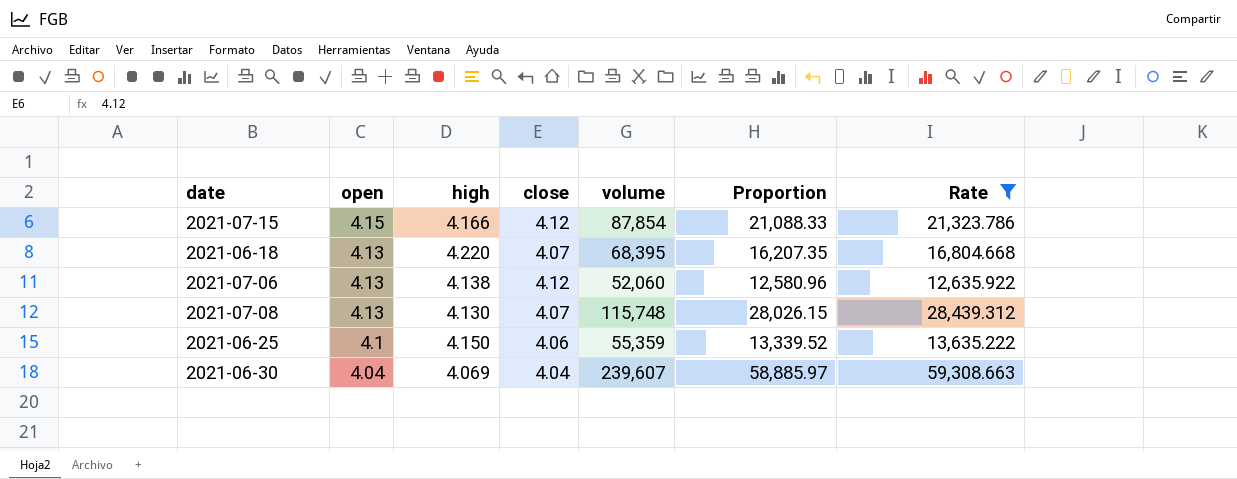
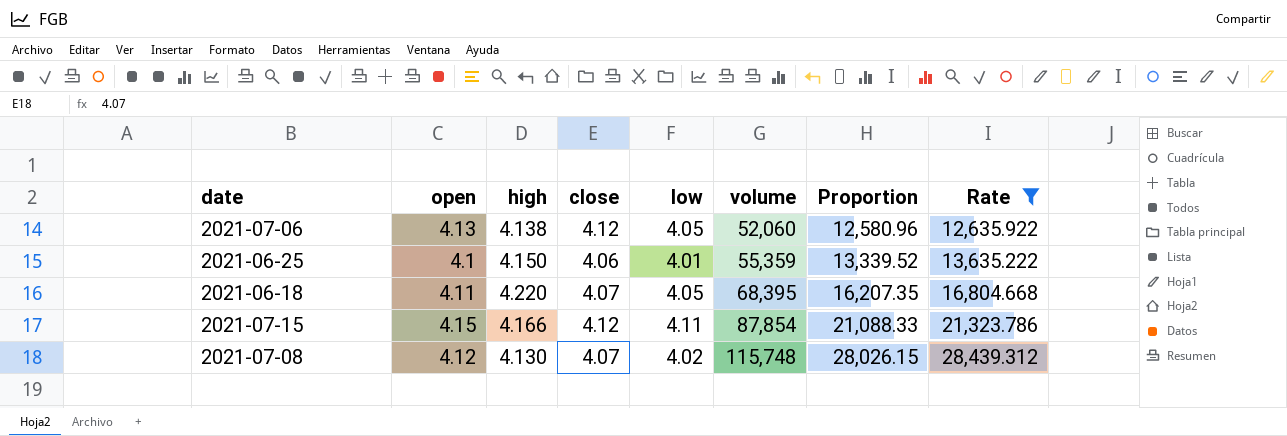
row order: open descending -> volume ascending
column low | position: none -> 5
row 2021-06-30: 4.04 | 4.069 | 4.04 | 239,607 | 58,885.97 | 59,308.663 -> none
2021-06-18 | open: 4.13 -> 4.11
2021-07-08 | open: 4.13 -> 4.12

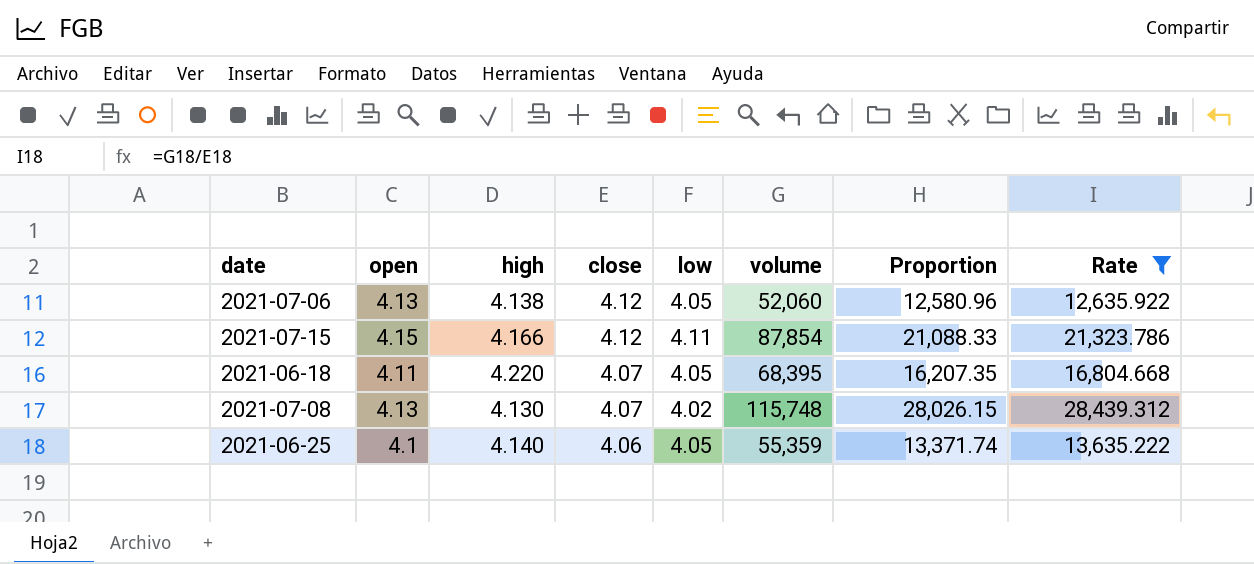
row order: volume ascending -> close descending
2021-07-08 | open: 4.12 -> 4.13
2021-06-25 | high: 4.150 -> 4.140
2021-06-25 | low: 4.01 -> 4.05
2021-06-25 | Proportion: 13,339.52 -> 13,371.74

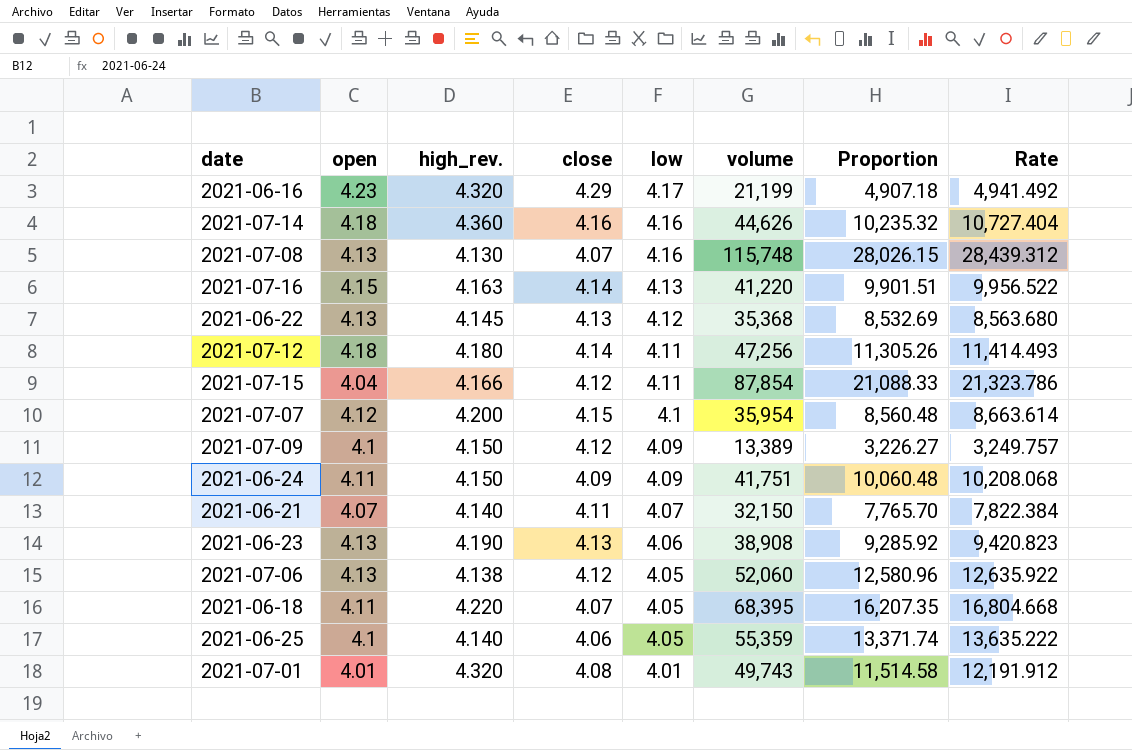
filter: Rate >= 12,635.922 -> none
row order: close descending -> low descending
column name: high -> high_rev.
2021-07-08 | low: 4.02 -> 4.16
2021-07-15 | open: 4.15 -> 4.04

